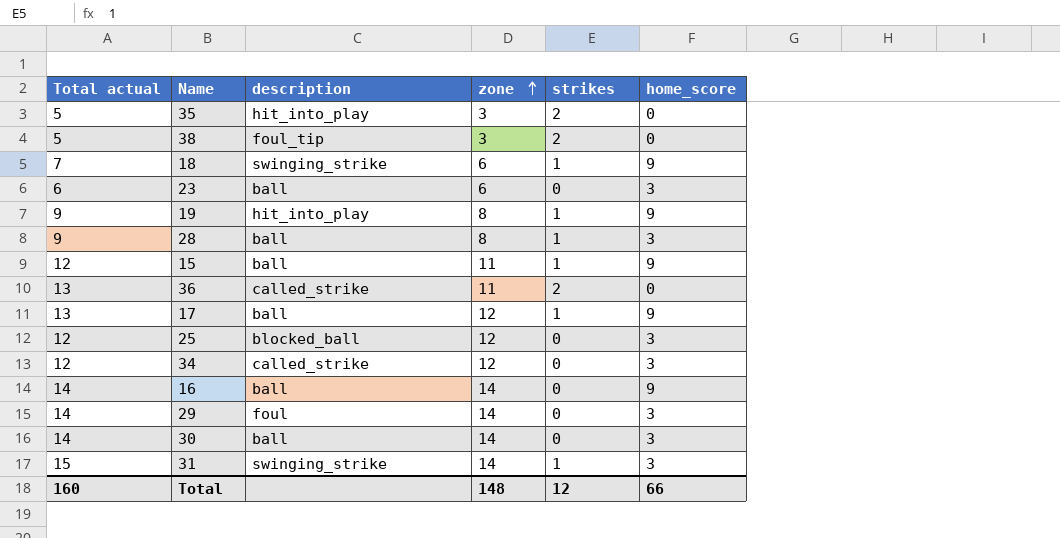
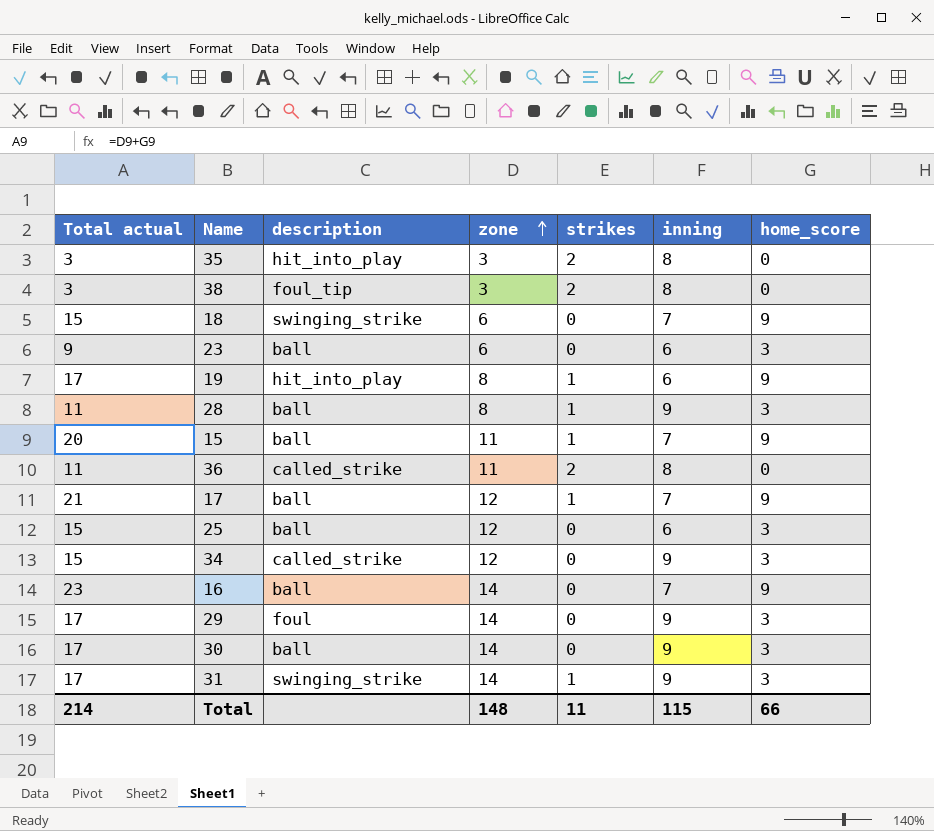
column Total actual | formula: [zone] + [strikes] -> [zone] + [home_score]
column inning | position: none -> 6
18 | strikes: 1 -> 0
25 | description: blocked_ball -> ball
Total | Total actual: 160 -> 214
Total | strikes: 12 -> 11

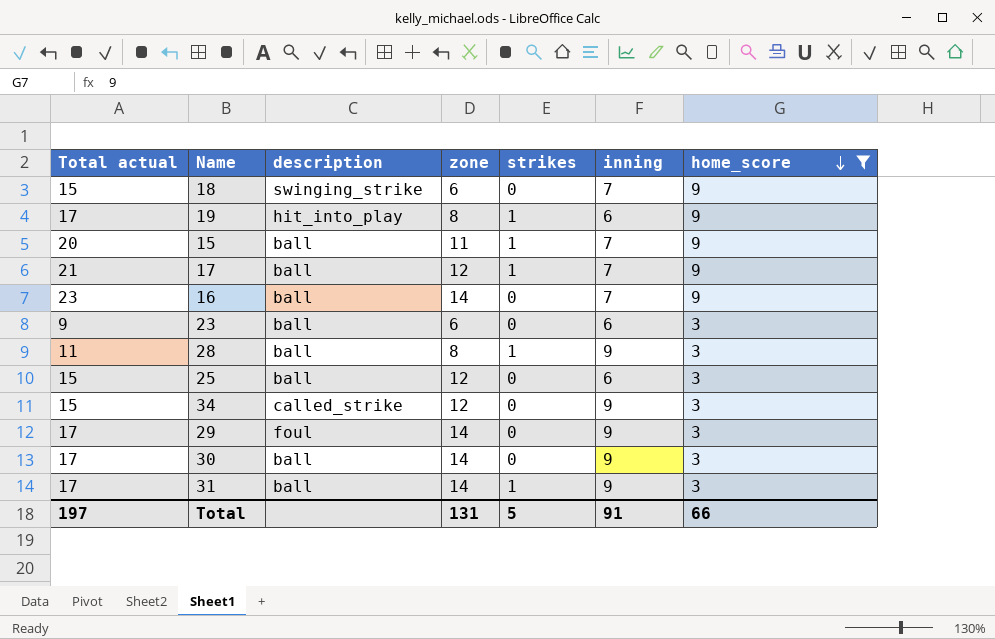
filter: none -> home_score != 0
row order: zone ascending -> home_score descending
31 | description: swinging_strike -> ball
Total | Total actual: 214 -> 197
Total | zone: 148 -> 131
Total | strikes: 11 -> 5
Total | inning: 115 -> 91

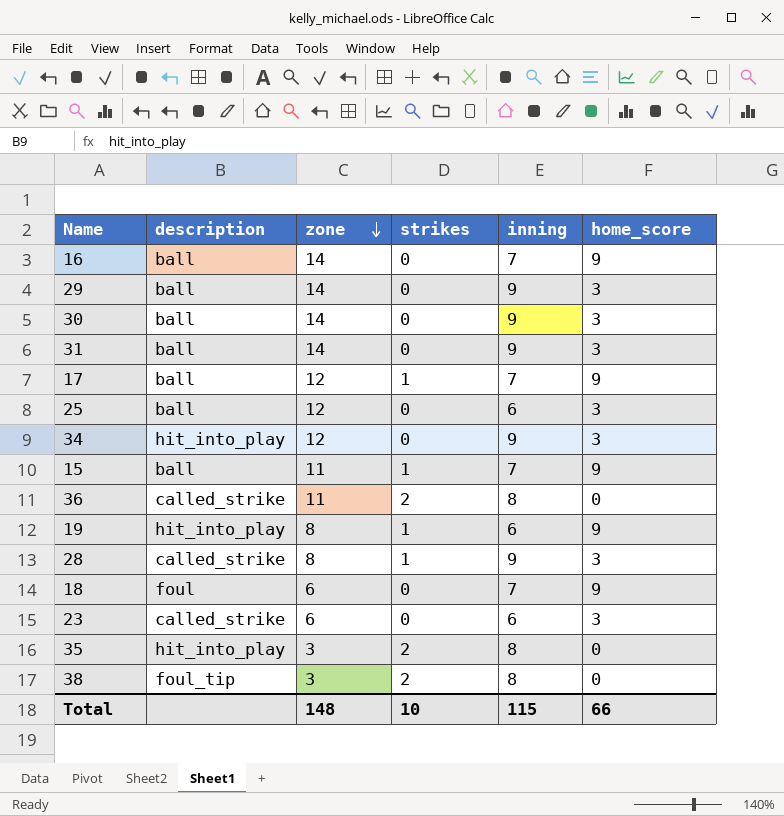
filter: home_score != 0 -> none
row order: home_score descending -> zone descending
column Total actual | formula: [zone] + [home_score] -> none
29 | description: foul -> ball
31 | strikes: 1 -> 0
34 | description: called_strike -> hit_into_play
28 | description: ball -> called_strike
18 | description: swinging_strike -> foul
23 | description: ball -> called_strike
Total | zone: 131 -> 148
Total | strikes: 5 -> 10
Total | inning: 91 -> 115

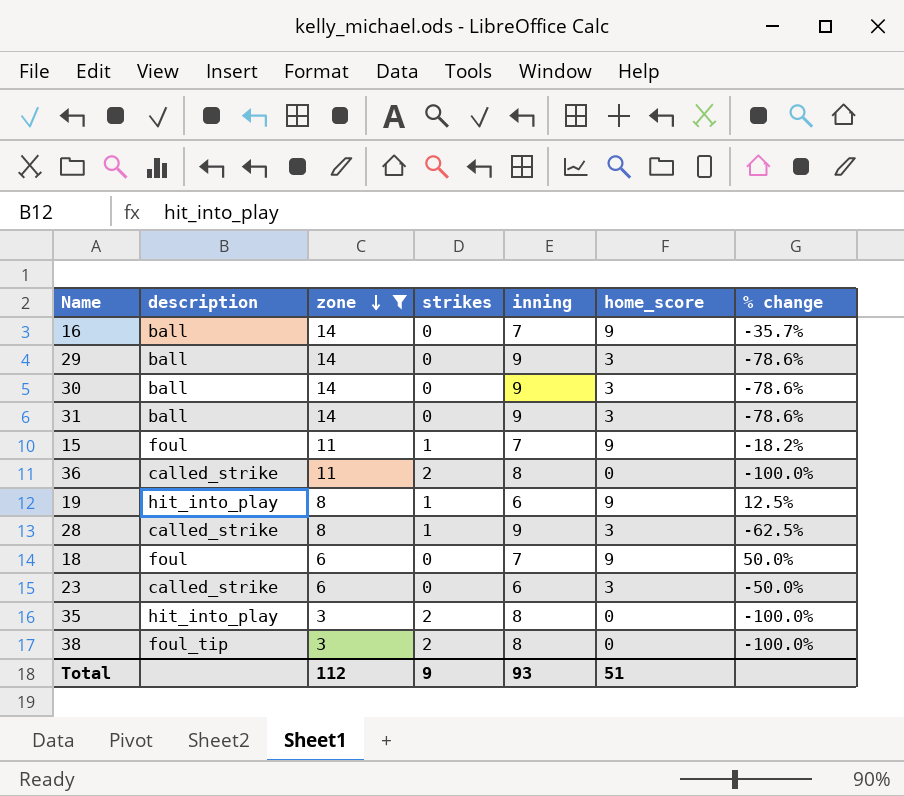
filter: none -> zone != 12
column % change | formula: none -> ([home_score] - [zone]) / [zone]
15 | description: ball -> foul
Total | zone: 148 -> 112
Total | strikes: 10 -> 9
Total | inning: 115 -> 93
Total | home_score: 66 -> 51

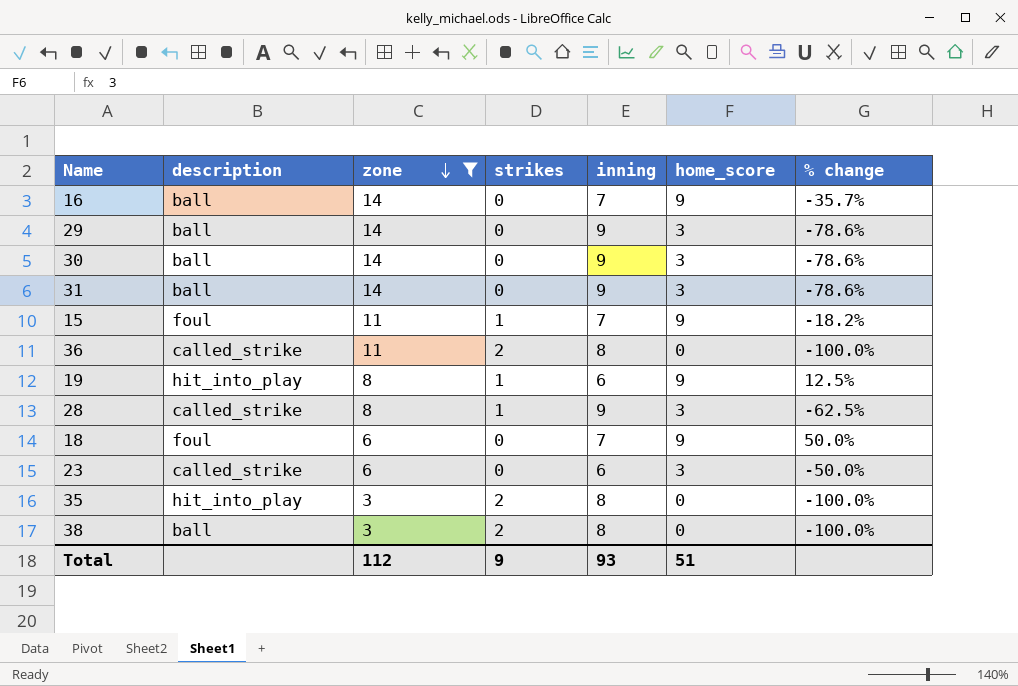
38 | description: foul_tip -> ball

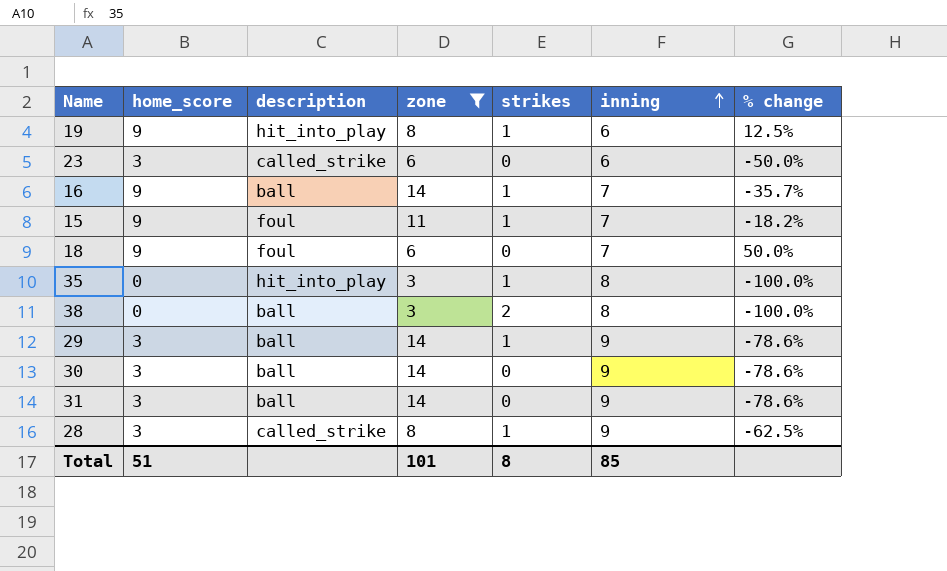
row order: zone descending -> inning ascending
column home_score | position: 6 -> 2
row 36: called_strike | 11 | 2 | 8 | 0 | -100.0% -> none
16 | strikes: 0 -> 1
35 | strikes: 2 -> 1
29 | strikes: 0 -> 1
Total | zone: 112 -> 101
Total | strikes: 9 -> 8
Total | inning: 93 -> 85

